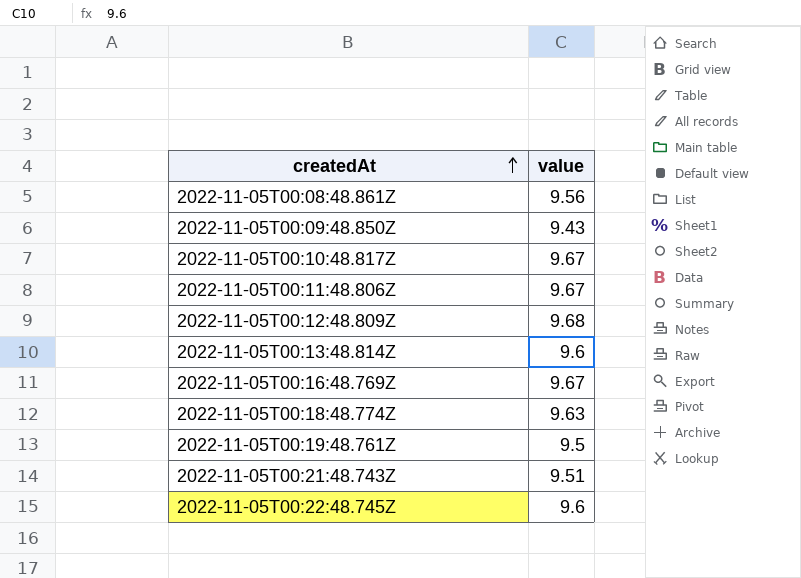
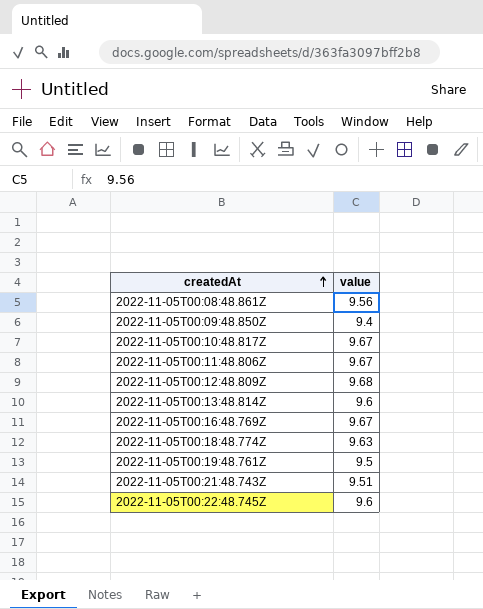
2022-11-05T00:09:48.850Z | value: 9.43 -> 9.4

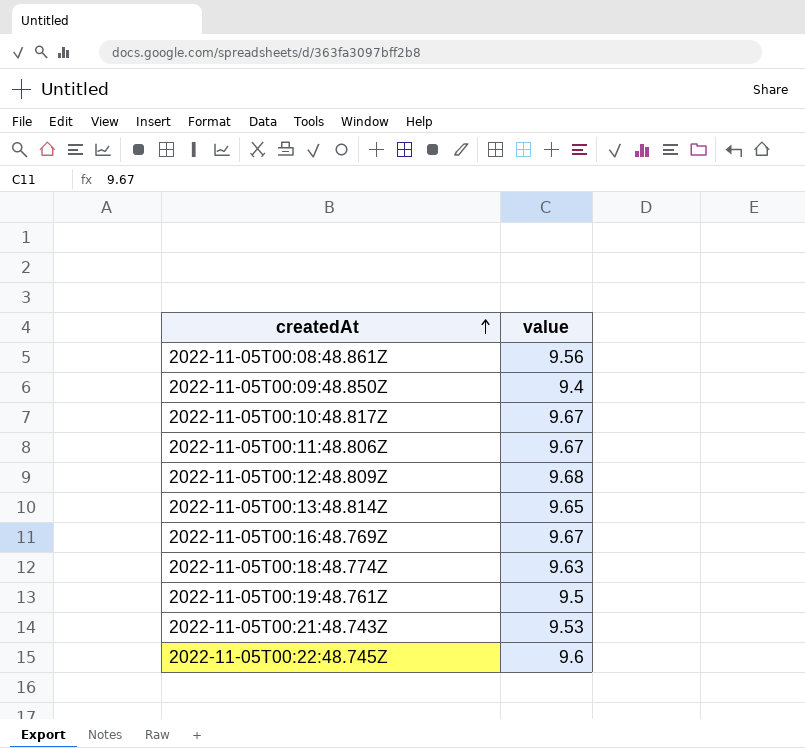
2022-11-05T00:13:48.814Z | value: 9.6 -> 9.65
2022-11-05T00:21:48.743Z | value: 9.51 -> 9.53

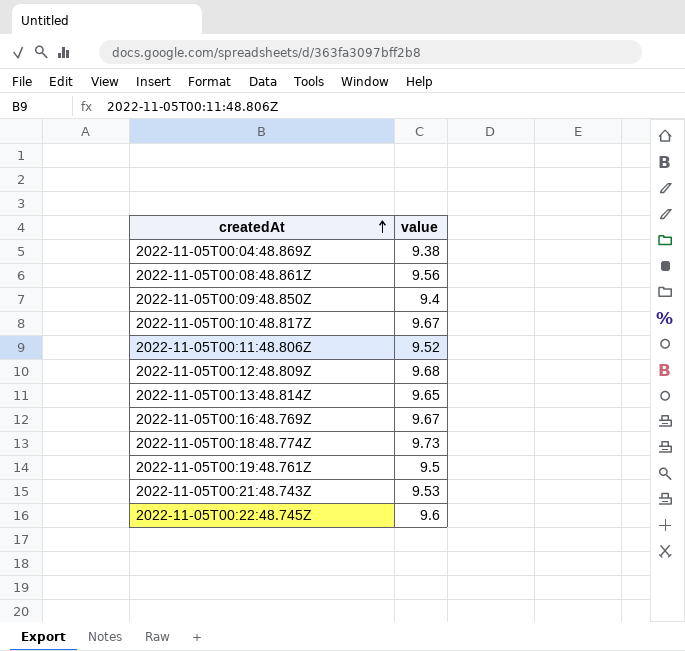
row 2022-11-05T00:04:48.869Z: none -> 9.38
2022-11-05T00:11:48.806Z | value: 9.67 -> 9.52
2022-11-05T00:18:48.774Z | value: 9.63 -> 9.73

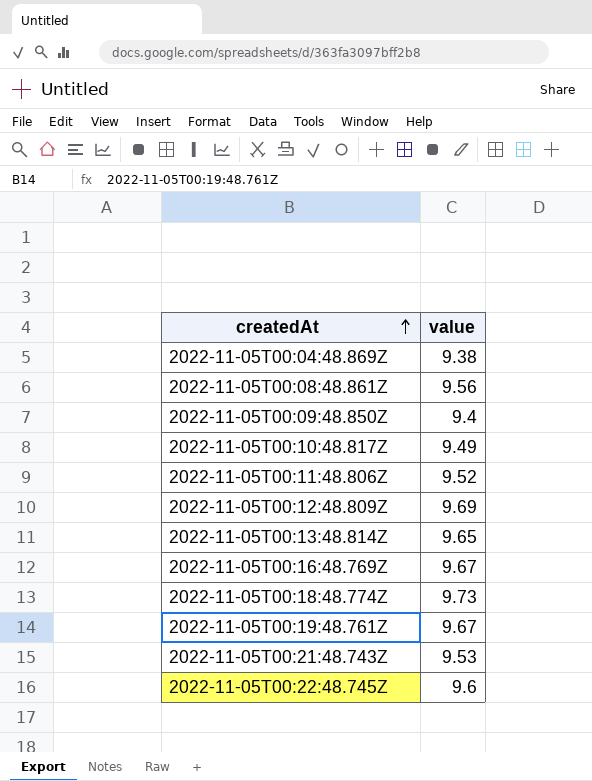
2022-11-05T00:10:48.817Z | value: 9.67 -> 9.49
2022-11-05T00:12:48.809Z | value: 9.68 -> 9.69
2022-11-05T00:19:48.761Z | value: 9.5 -> 9.67

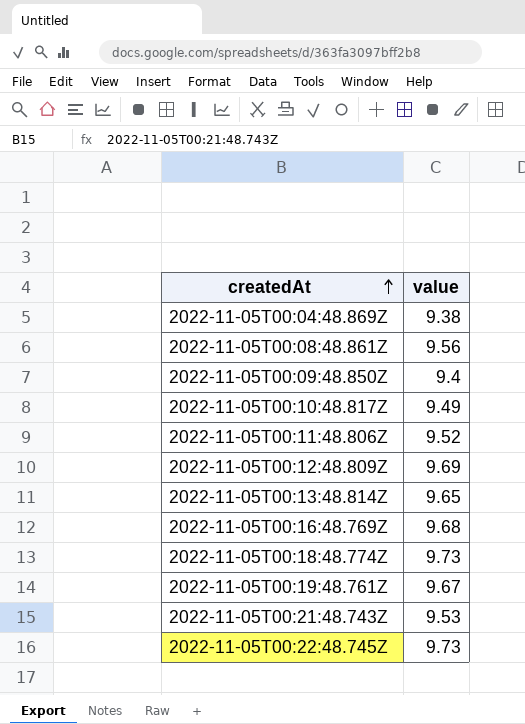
2022-11-05T00:16:48.769Z | value: 9.67 -> 9.68
2022-11-05T00:22:48.745Z | value: 9.6 -> 9.73

